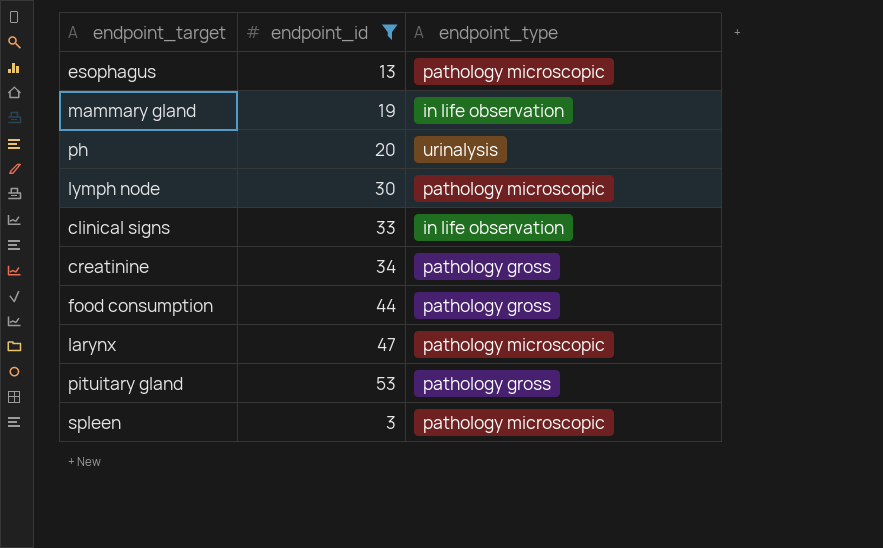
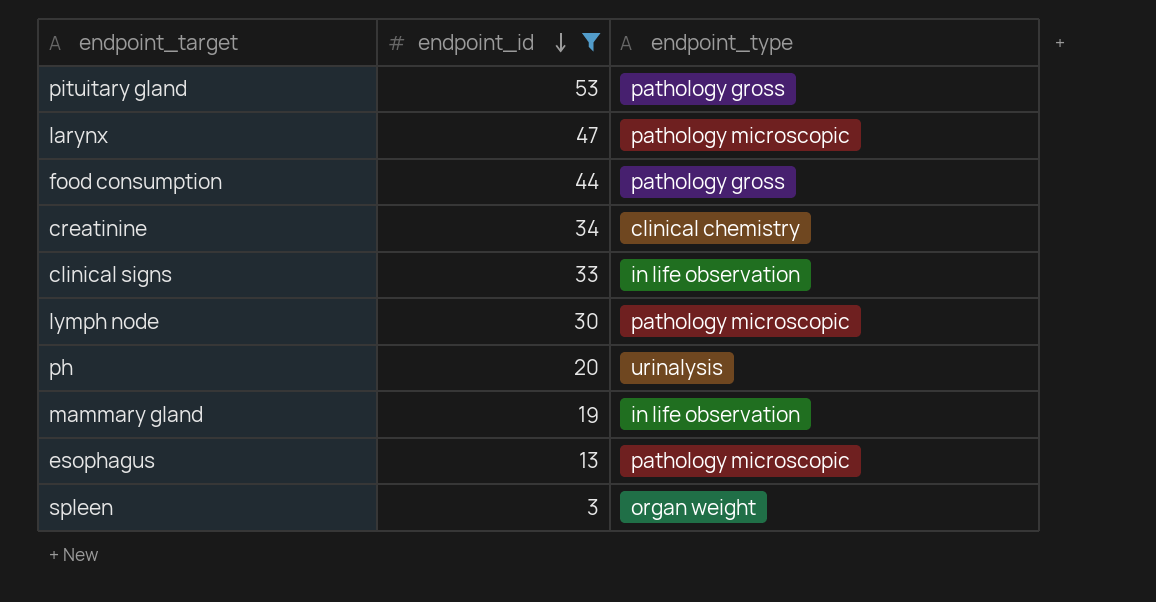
row order: none -> endpoint_id descending
creatinine | endpoint_type: pathology gross -> clinical chemistry
spleen | endpoint_type: pathology microscopic -> organ weight

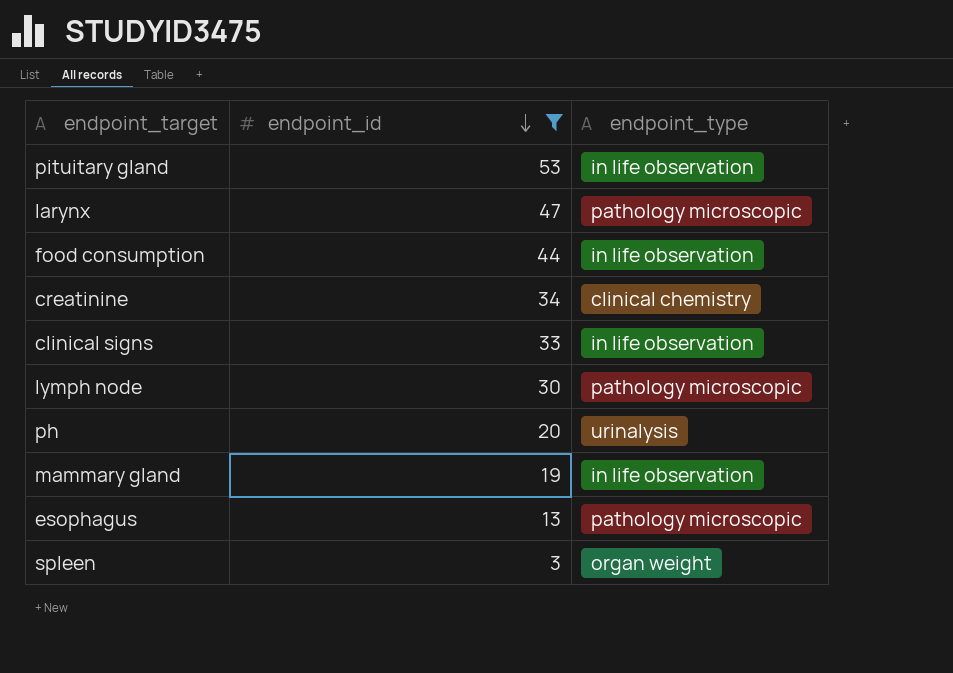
pituitary gland | endpoint_type: pathology gross -> in life observation
food consumption | endpoint_type: pathology gross -> in life observation

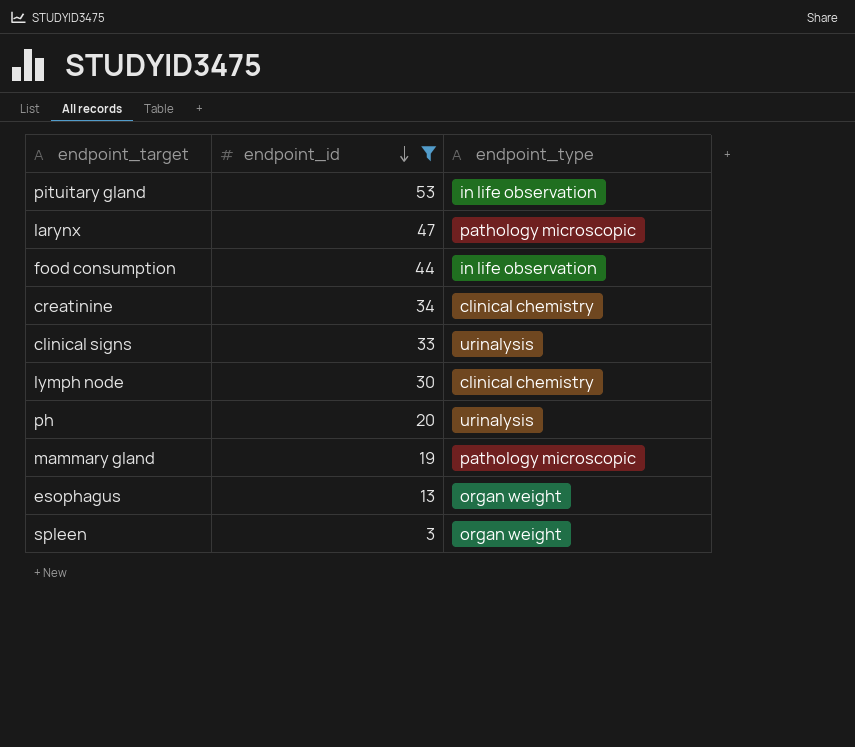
clinical signs | endpoint_type: in life observation -> urinalysis
lymph node | endpoint_type: pathology microscopic -> clinical chemistry
mammary gland | endpoint_type: in life observation -> pathology microscopic
esophagus | endpoint_type: pathology microscopic -> organ weight

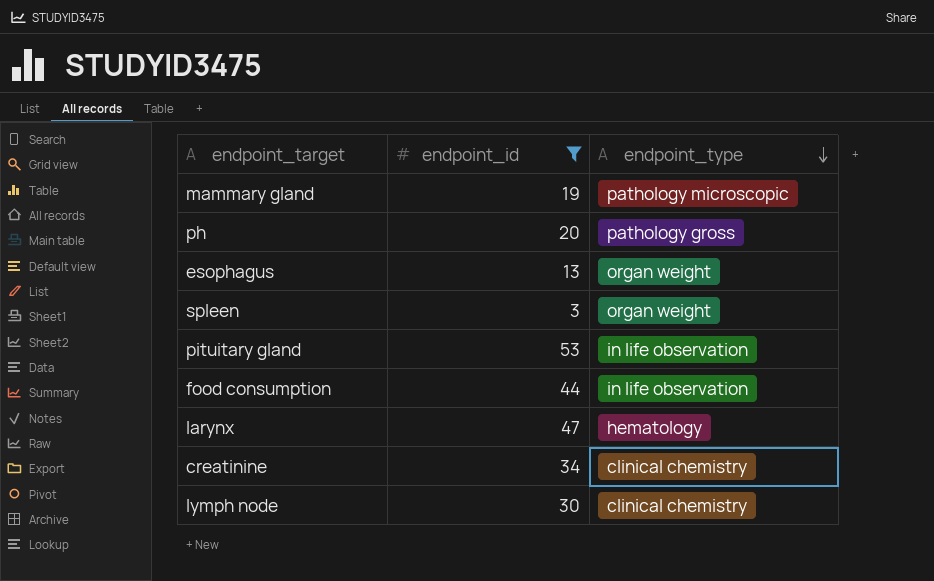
row order: endpoint_id descending -> endpoint_type descending
row clinical signs: 33 | urinalysis -> none
ph | endpoint_type: urinalysis -> pathology gross
larynx | endpoint_type: pathology microscopic -> hematology

